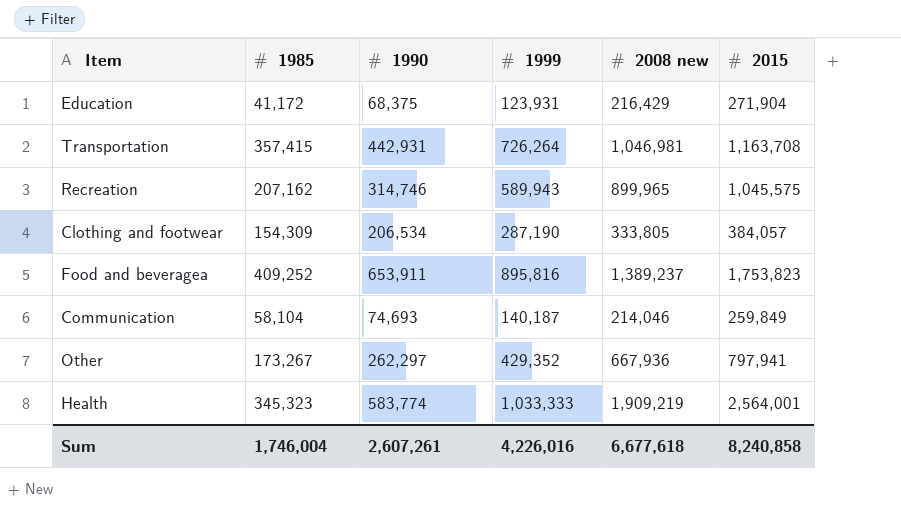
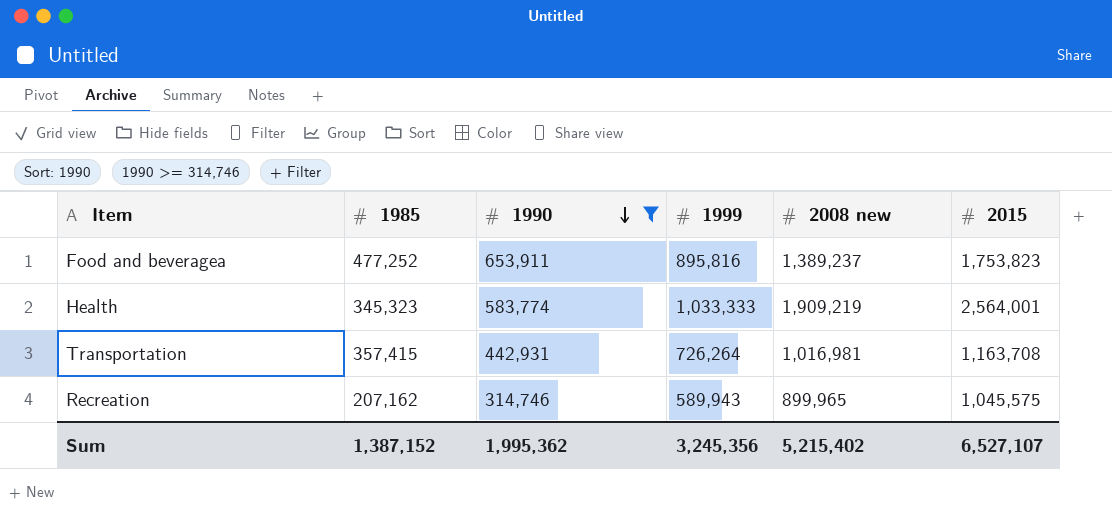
filter: none -> 1990 >= 314,746
row order: none -> 1990 descending
Food and beveragea | 1985: 409,252 -> 477,252
Transportation | 2008 new: 1,046,981 -> 1,016,981
Sum | 1985: 1,746,004 -> 1,387,152
Sum | 1990: 2,607,261 -> 1,995,362
Sum | 1999: 4,226,016 -> 3,245,356
Sum | 2008 new: 6,677,618 -> 5,215,402
Sum | 2015: 8,240,858 -> 6,527,107

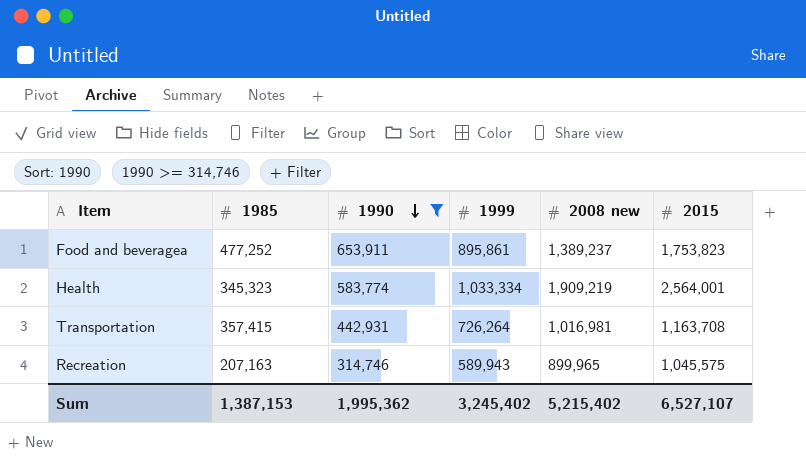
Food and beveragea | 1999: 895,816 -> 895,861
Health | 1999: 1,033,333 -> 1,033,334
Recreation | 1985: 207,162 -> 207,163
Sum | 1985: 1,387,152 -> 1,387,153
Sum | 1999: 3,245,356 -> 3,245,402

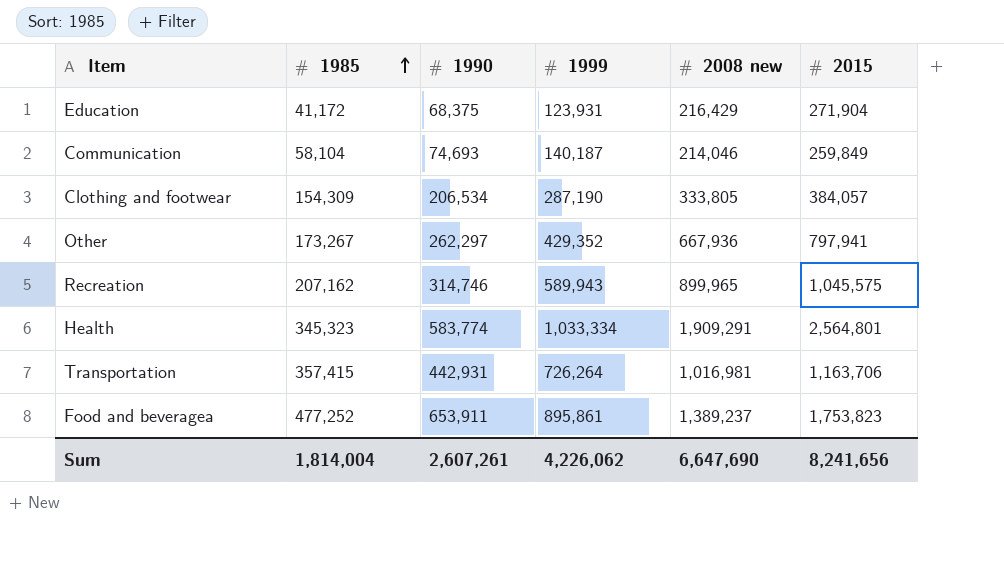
filter: 1990 >= 314,746 -> none
row order: 1990 descending -> 1985 ascending
Recreation | 1985: 207,163 -> 207,162
Health | 2008 new: 1,909,219 -> 1,909,291
Health | 2015: 2,564,001 -> 2,564,801
Transportation | 2015: 1,163,708 -> 1,163,706
Sum | 1985: 1,387,153 -> 1,814,004
Sum | 1990: 1,995,362 -> 2,607,261
Sum | 1999: 3,245,402 -> 4,226,062
Sum | 2008 new: 5,215,402 -> 6,647,690
Sum | 2015: 6,527,107 -> 8,241,656

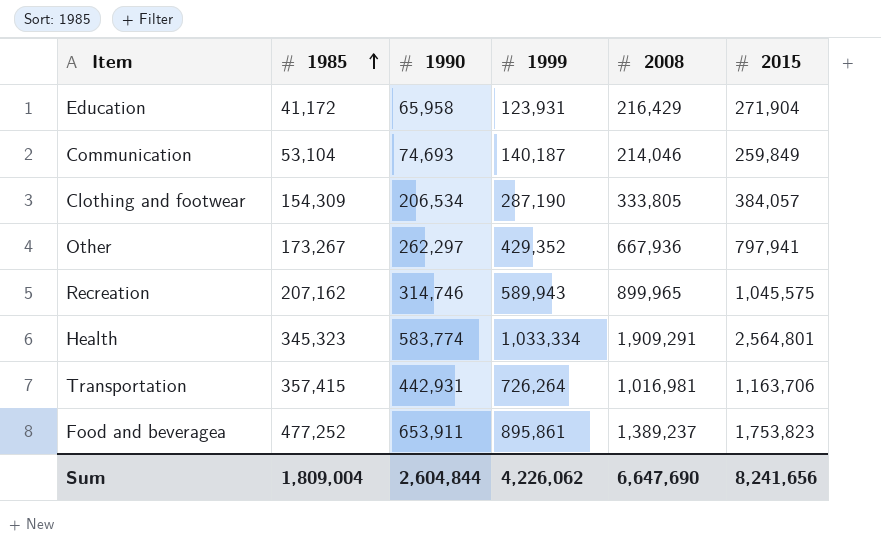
column name: 2008 new -> 2008
Education | 1990: 68,375 -> 65,958
Communication | 1985: 58,104 -> 53,104
Sum | 1985: 1,814,004 -> 1,809,004
Sum | 1990: 2,607,261 -> 2,604,844

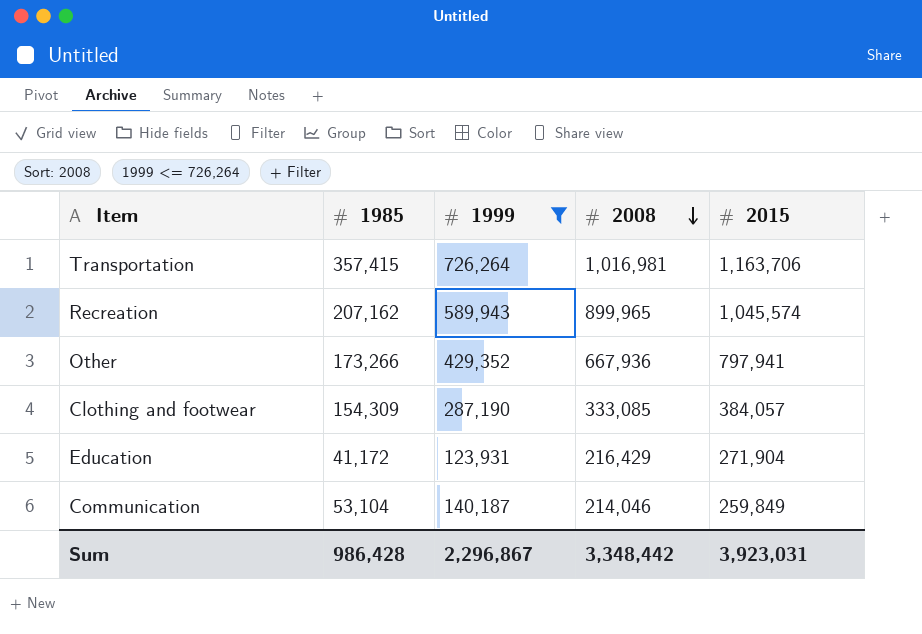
filter: none -> 1999 <= 726,264
row order: 1985 ascending -> 2008 descending
column 1990 | position: 3 -> none
Recreation | 2015: 1,045,575 -> 1,045,574
Other | 1985: 173,267 -> 173,266
Clothing and footwear | 2008: 333,805 -> 333,085
Sum | 1985: 1,809,004 -> 986,428
Sum | 1999: 4,226,062 -> 2,296,867
Sum | 2008: 6,647,690 -> 3,348,442
Sum | 2015: 8,241,656 -> 3,923,031

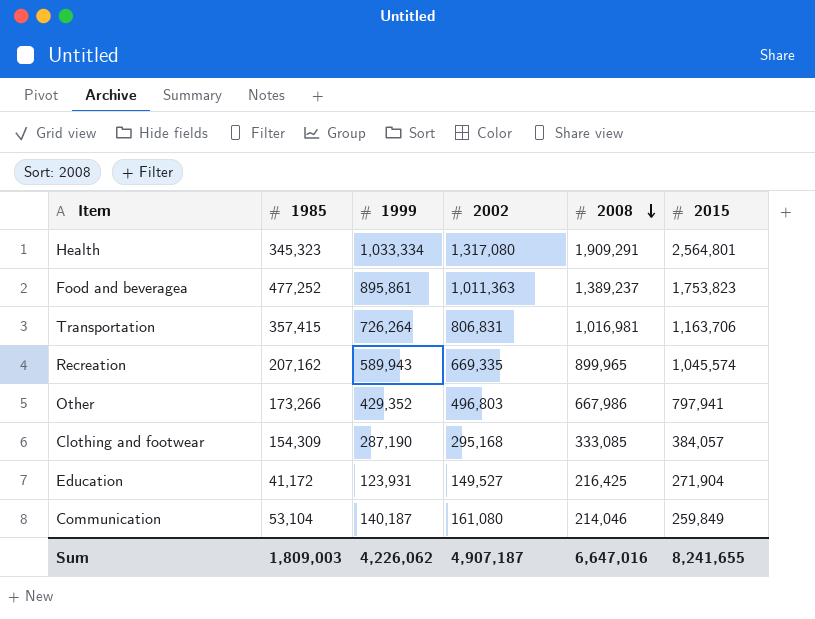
filter: 1999 <= 726,264 -> none
column 2002 | position: none -> 4
Other | 2008: 667,936 -> 667,986
Education | 2008: 216,429 -> 216,425
Sum | 1985: 986,428 -> 1,809,003
Sum | 1999: 2,296,867 -> 4,226,062
Sum | 2008: 3,348,442 -> 6,647,016
Sum | 2015: 3,923,031 -> 8,241,655

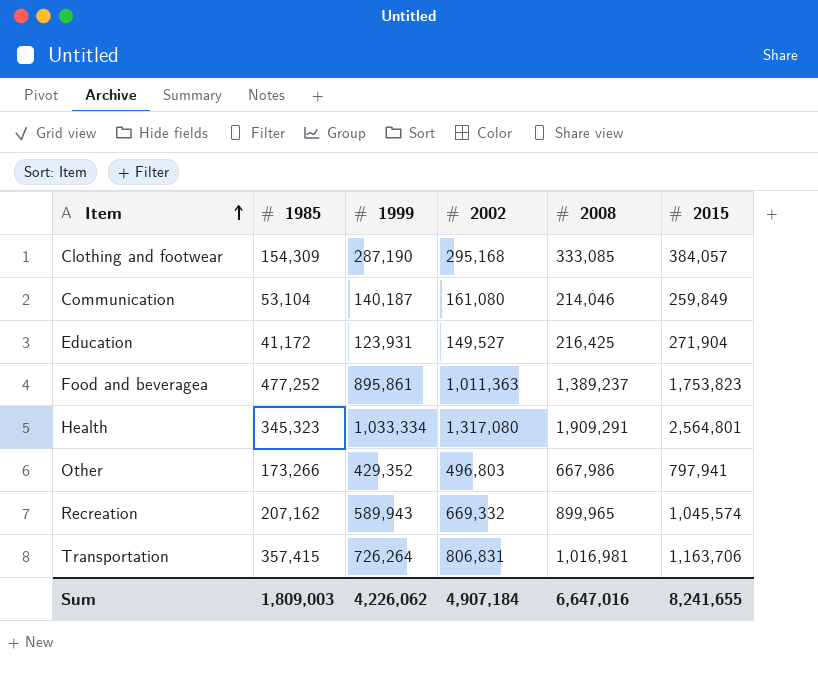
row order: 2008 descending -> Item ascending
Recreation | 2002: 669,335 -> 669,332
Sum | 2002: 4,907,187 -> 4,907,184

